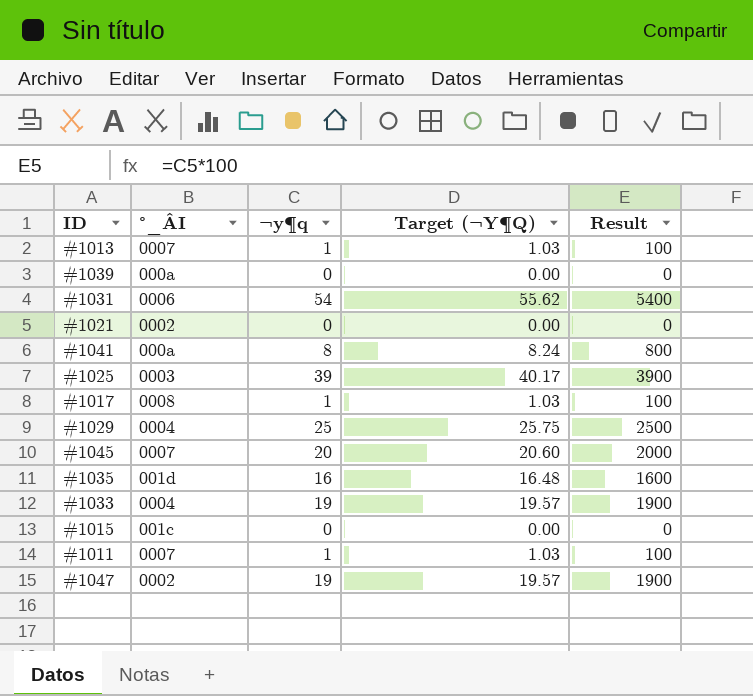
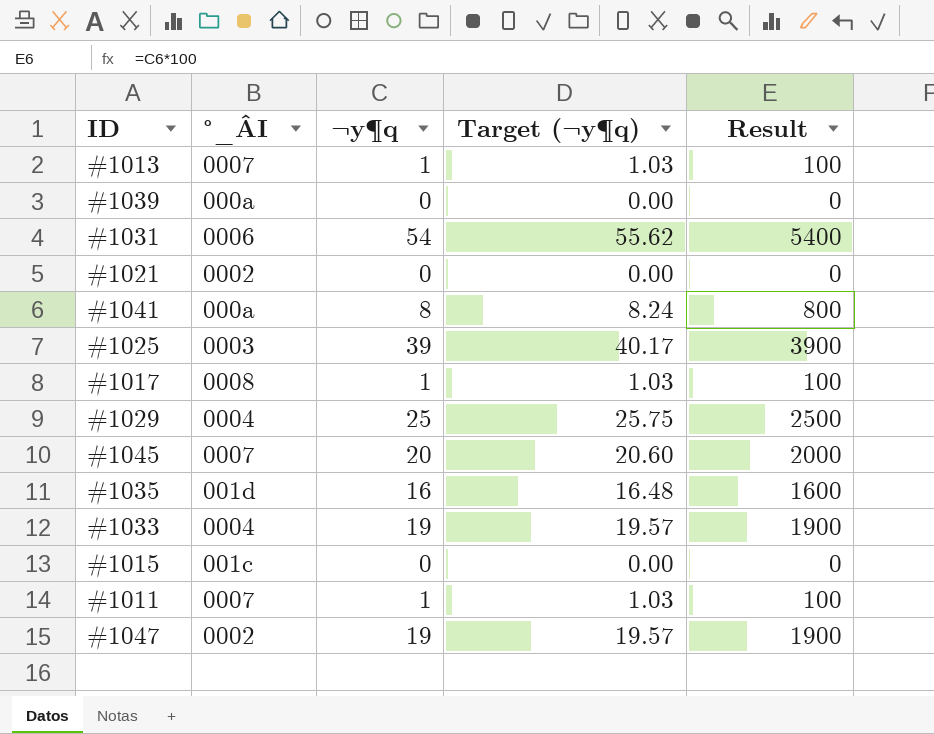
column name: Target (¬Y¶Q) -> Target (¬y¶q)

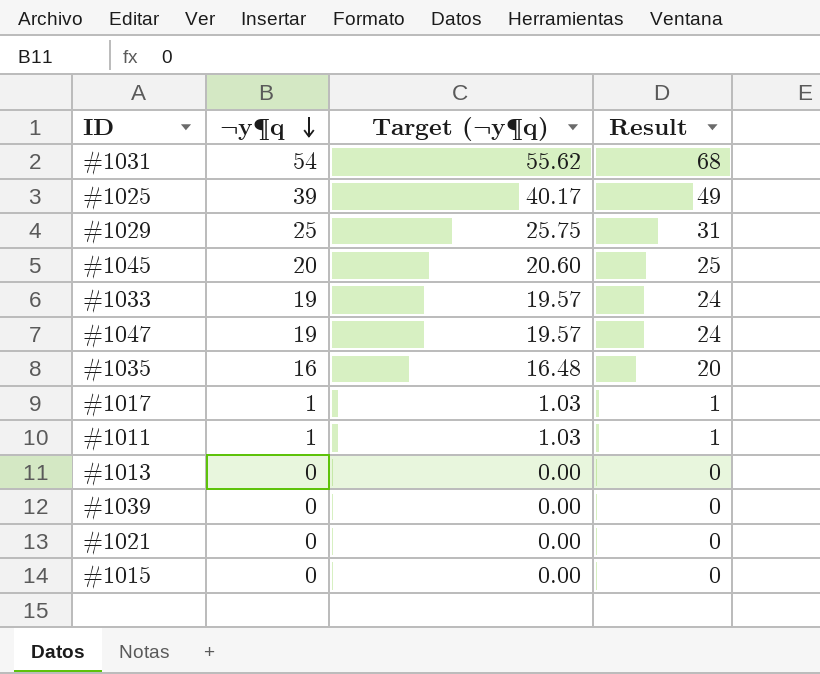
row order: none -> ¬y¶q descending
column °_ÂI | position: 2 -> none
column Result | formula: [¬y¶q] * 100 -> [¬y¶q] * 1.25
row #1041: 000a | 8 | 8.24 | 800 -> none
#1013 | ¬y¶q: 1 -> 0
#1013 | Target (¬y¶q): 1.03 -> 0.00

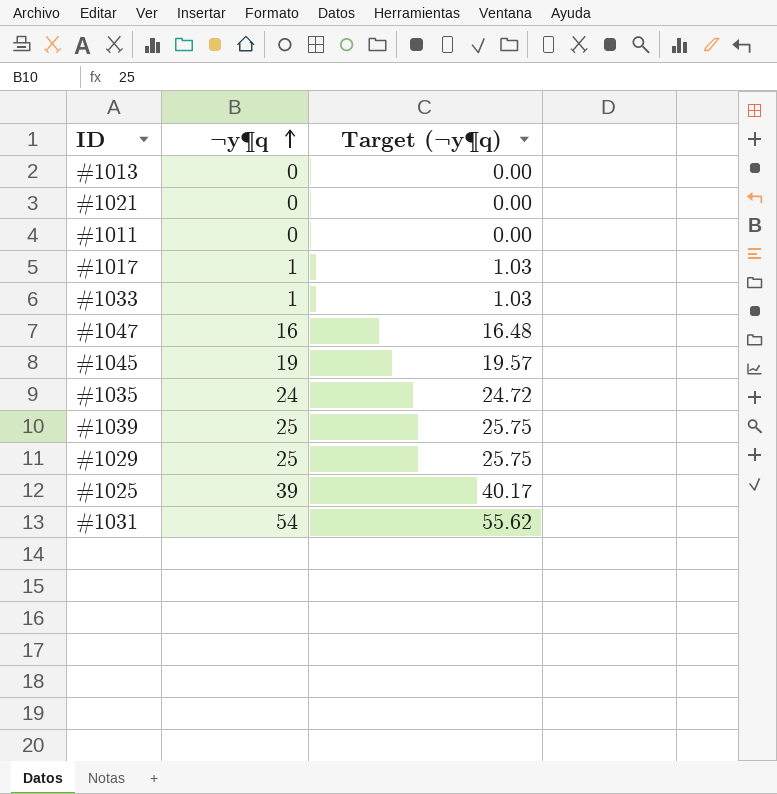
row order: ¬y¶q descending -> ¬y¶q ascending
column Result | formula: [¬y¶q] * 1.25 -> none
row #1015: 0 | 0.00 | 0 -> none
#1011 | ¬y¶q: 1 -> 0
#1011 | Target (¬y¶q): 1.03 -> 0.00
#1033 | ¬y¶q: 19 -> 1
#1033 | Target (¬y¶q): 19.57 -> 1.03
#1047 | ¬y¶q: 19 -> 16
#1047 | Target (¬y¶q): 19.57 -> 16.48
#1045 | ¬y¶q: 20 -> 19
#1045 | Target (¬y¶q): 20.60 -> 19.57
#1035 | ¬y¶q: 16 -> 24
#1035 | Target (¬y¶q): 16.48 -> 24.72
#1039 | ¬y¶q: 0 -> 25
#1039 | Target (¬y¶q): 0.00 -> 25.75

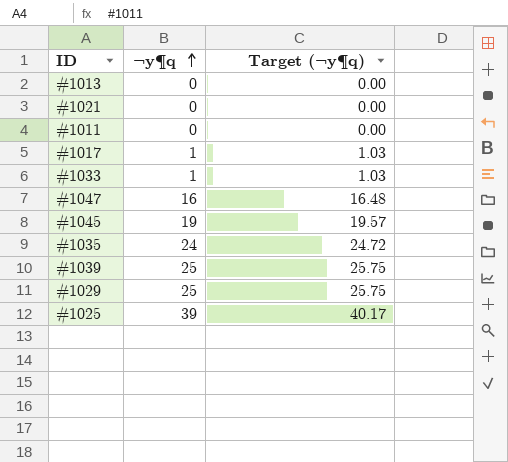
row #1031: 54 | 55.62 -> none

